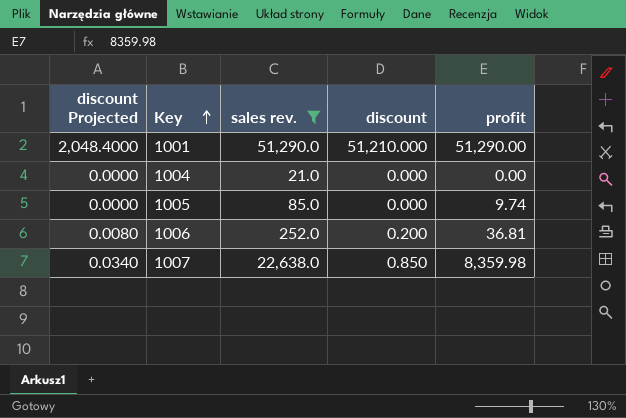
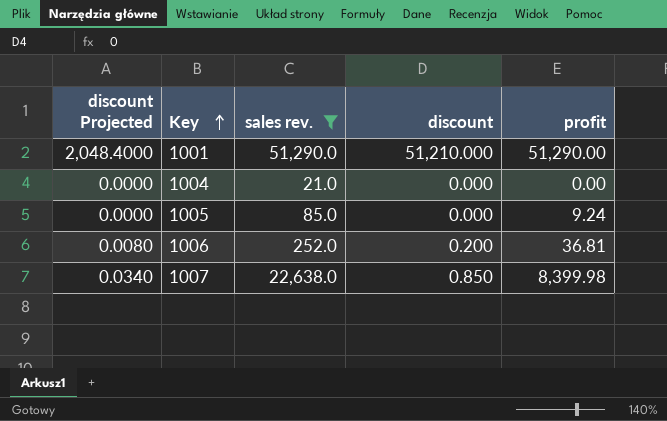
1005 | profit: 9.74 -> 9.24
1007 | profit: 8,359.98 -> 8,399.98

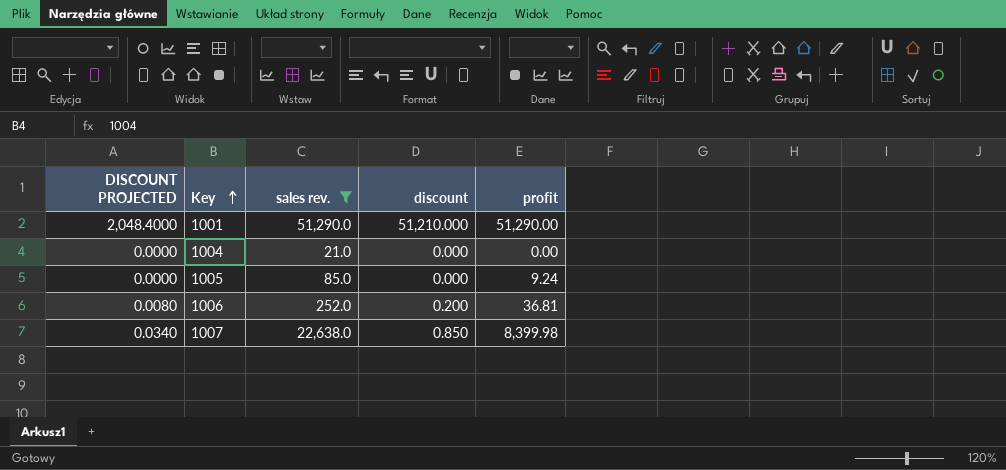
column name: discount Projected -> DISCOUNT PROJECTED

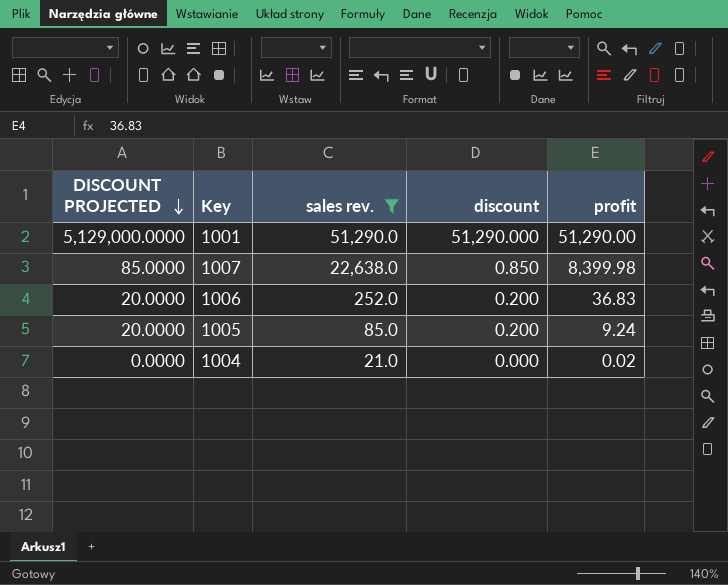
row order: Key ascending -> DISCOUNT PROJECTED descending
column DISCOUNT PROJECTED | formula: [discount] * 0.04 -> [discount] * 100
1001 | discount: 51,210.000 -> 51,290.000
1006 | profit: 36.81 -> 36.83
1005 | discount: 0.000 -> 0.200
1004 | profit: 0.00 -> 0.02

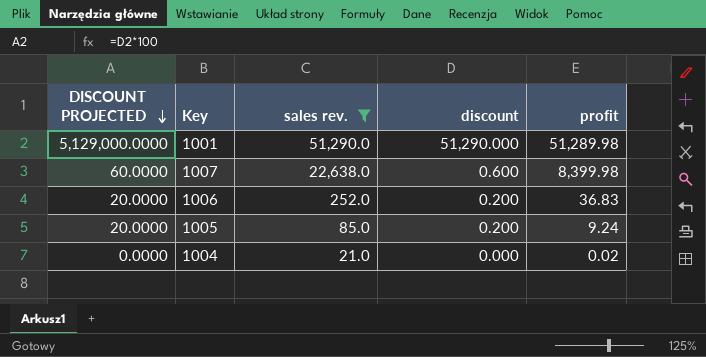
1001 | profit: 51,290.00 -> 51,289.98
1007 | DISCOUNT PROJECTED: 85.0000 -> 60.0000
1007 | discount: 0.850 -> 0.600

